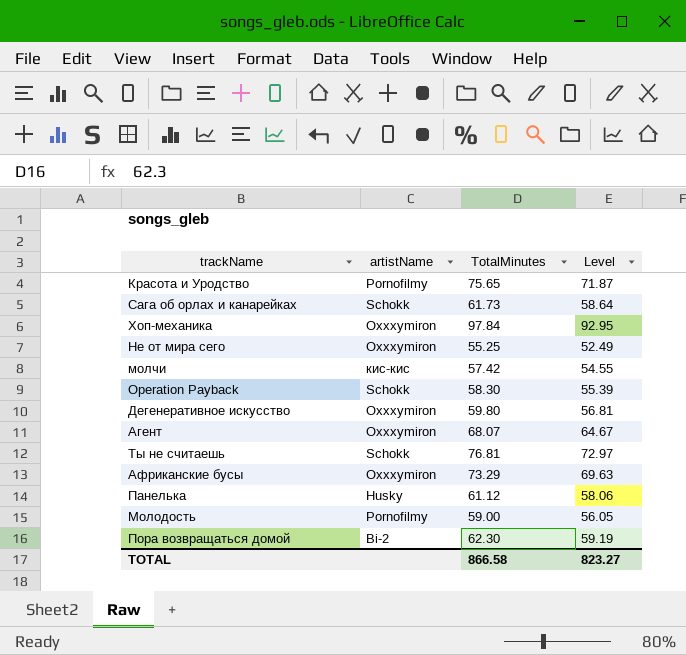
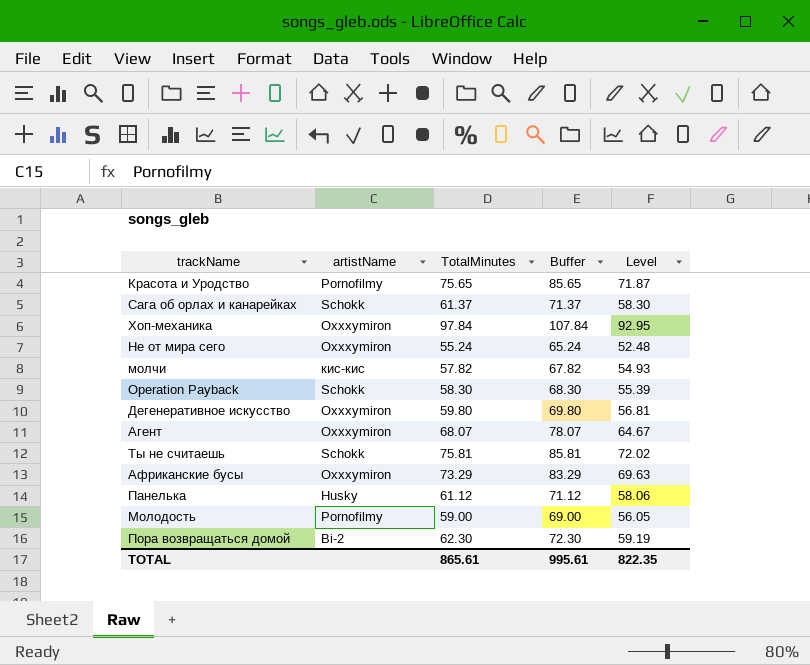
column Buffer | formula: none -> [TotalMinutes] + 10
Сага об орлах и канарейках | TotalMinutes: 61.73 -> 61.37
Сага об орлах и канарейках | Level: 58.64 -> 58.30
Не от мира сего | TotalMinutes: 55.25 -> 55.24
Не от мира сего | Level: 52.49 -> 52.48
молчи | TotalMinutes: 57.42 -> 57.82
молчи | Level: 54.55 -> 54.93
Ты не считаешь | TotalMinutes: 76.81 -> 75.81
Ты не считаешь | Level: 72.97 -> 72.02
TOTAL | TotalMinutes: 866.58 -> 865.61
TOTAL | Level: 823.27 -> 822.35

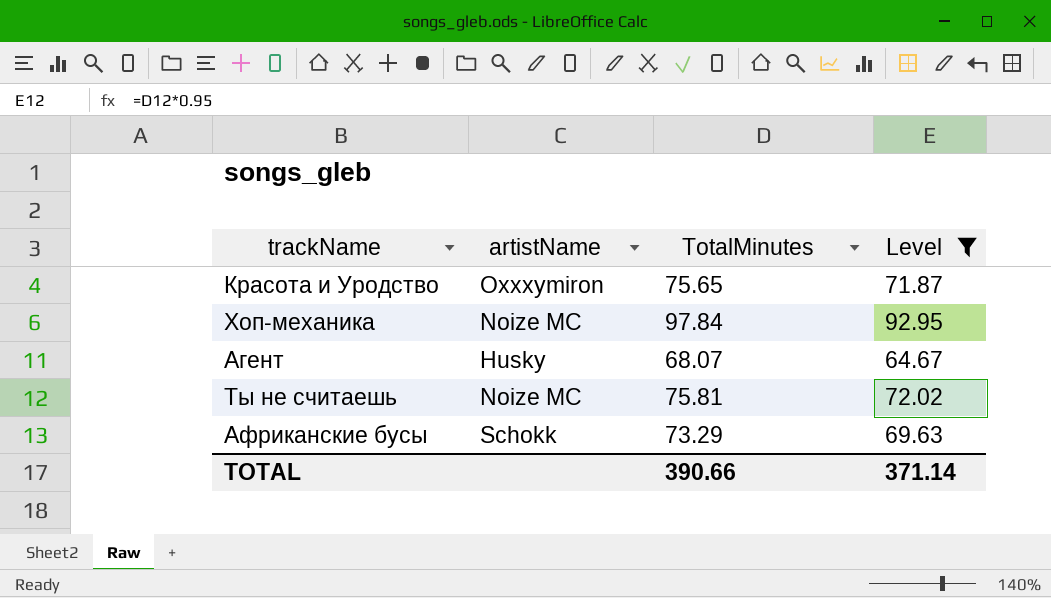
filter: none -> Level >= 64.67
column Buffer | formula: [TotalMinutes] + 10 -> none
Красота и Уродство | artistName: Pornofilmy -> Oxxxymiron
Хоп-механика | artistName: Oxxxymiron -> Noize MC
Агент | artistName: Oxxxymiron -> Husky
Ты не считаешь | artistName: Schokk -> Noize MC
Африканские бусы | artistName: Oxxxymiron -> Schokk
TOTAL | TotalMinutes: 865.61 -> 390.66
TOTAL | Level: 822.35 -> 371.14

